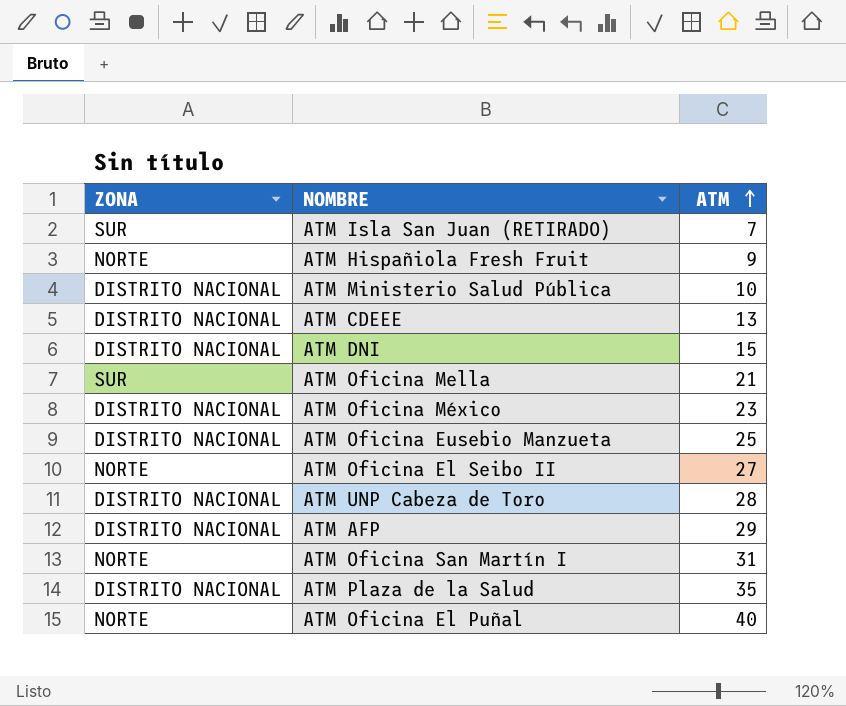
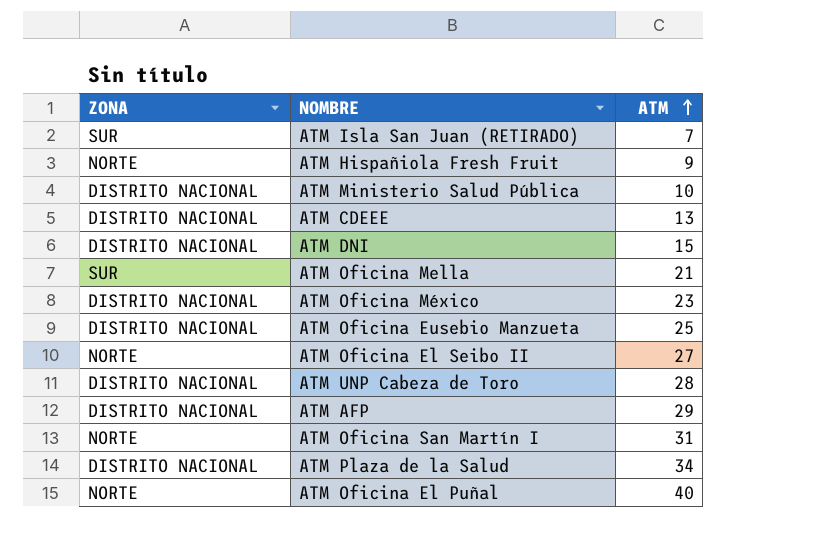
ATM Plaza de la Salud | ATM: 35 -> 34

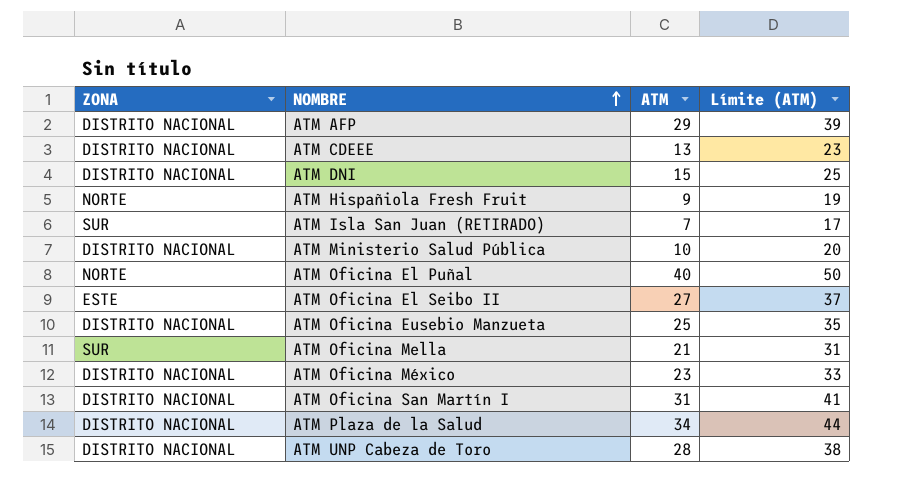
row order: ATM ascending -> NOMBRE ascending
column Límite (ATM) | formula: none -> [ATM] + 10
ATM Oficina El Seibo II | ZONA: NORTE -> ESTE
ATM Oficina San Martín I | ZONA: NORTE -> DISTRITO NACIONAL

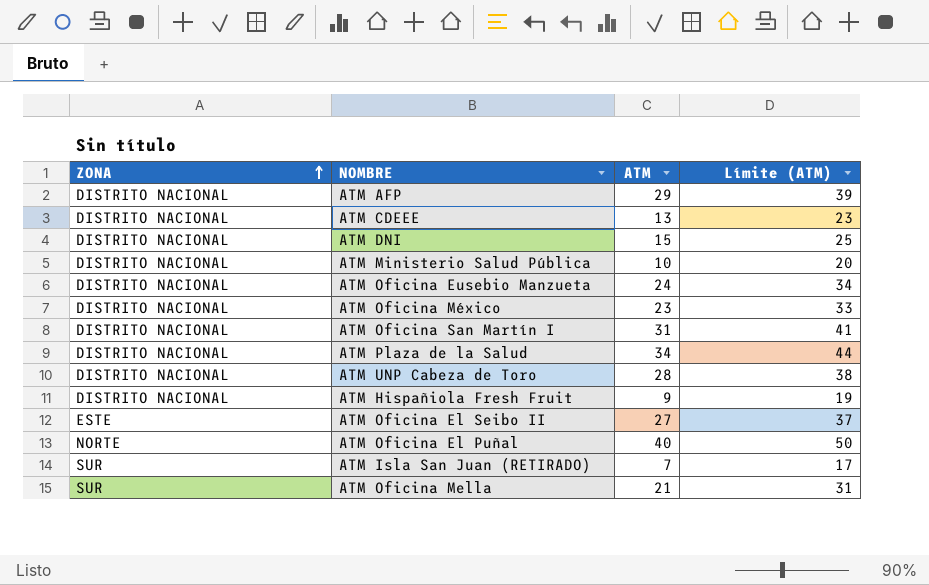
row order: NOMBRE ascending -> ZONA ascending
ATM Oficina Eusebio Manzueta | ATM: 25 -> 24
ATM Oficina Eusebio Manzueta | Límite (ATM): 35 -> 34
ATM Hispañiola Fresh Fruit | ZONA: NORTE -> DISTRITO NACIONAL

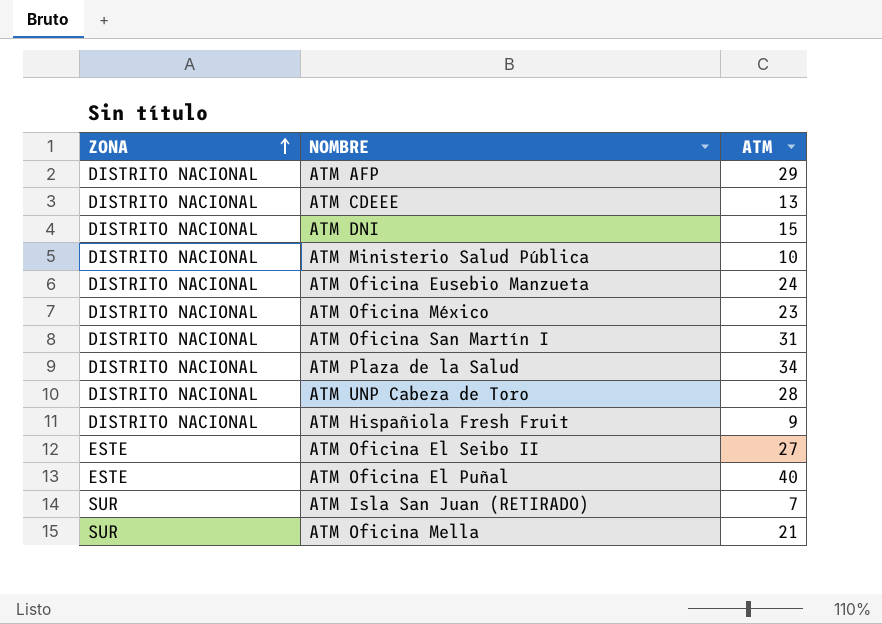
column Límite (ATM) | formula: [ATM] + 10 -> none
ATM Oficina El Puñal | ZONA: NORTE -> ESTE

